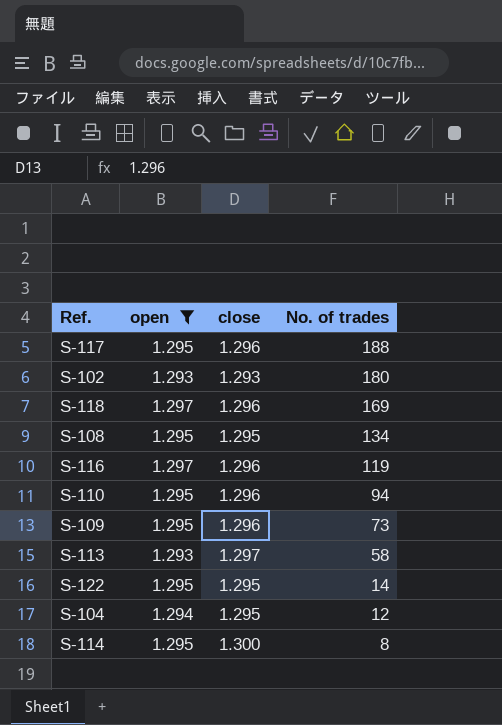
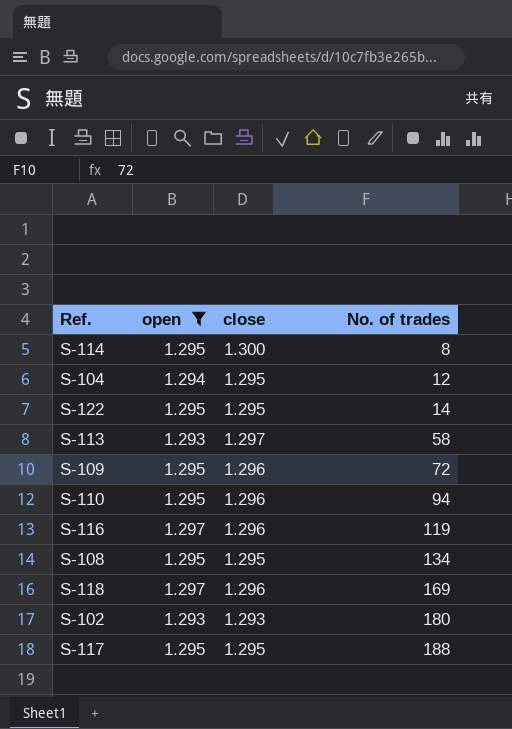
row order: No. of trades descending -> No. of trades ascending
S-109 | No. of trades: 73 -> 72
S-117 | close: 1.296 -> 1.295

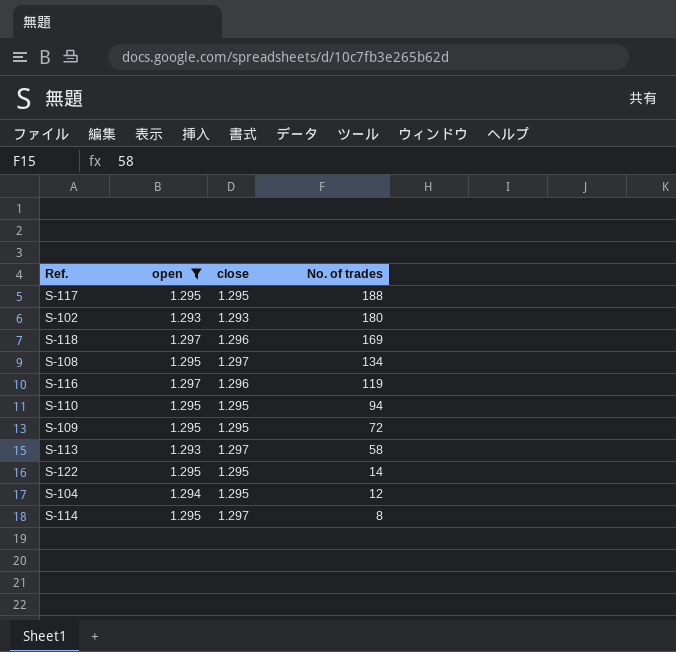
row order: No. of trades ascending -> No. of trades descending
S-108 | close: 1.295 -> 1.297
S-110 | close: 1.296 -> 1.295
S-109 | close: 1.296 -> 1.295
S-114 | close: 1.300 -> 1.297

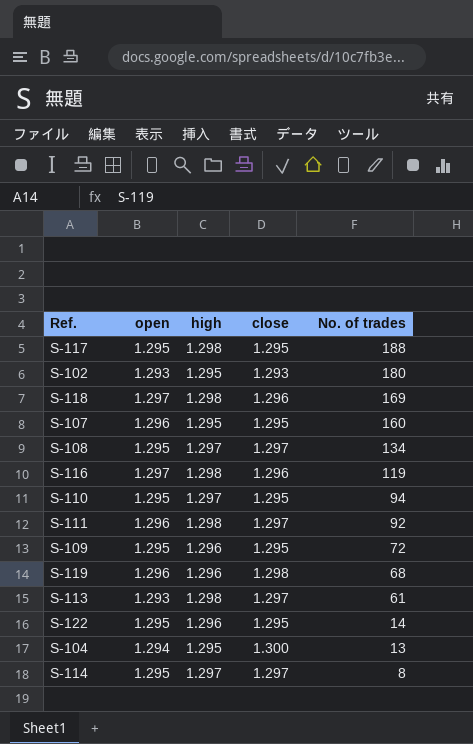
filter: open != 1.296 -> none
column high | position: none -> 3
S-113 | No. of trades: 58 -> 61
S-104 | close: 1.295 -> 1.300
S-104 | No. of trades: 12 -> 13

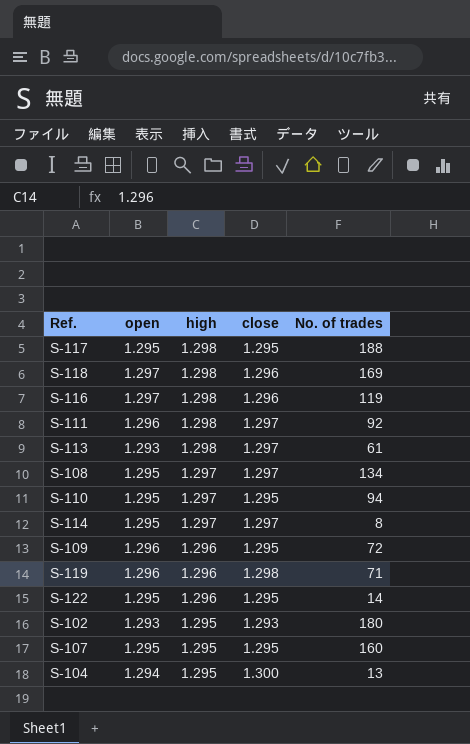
row order: No. of trades descending -> high descending
S-109 | open: 1.295 -> 1.296
S-119 | No. of trades: 68 -> 71
S-107 | open: 1.296 -> 1.295

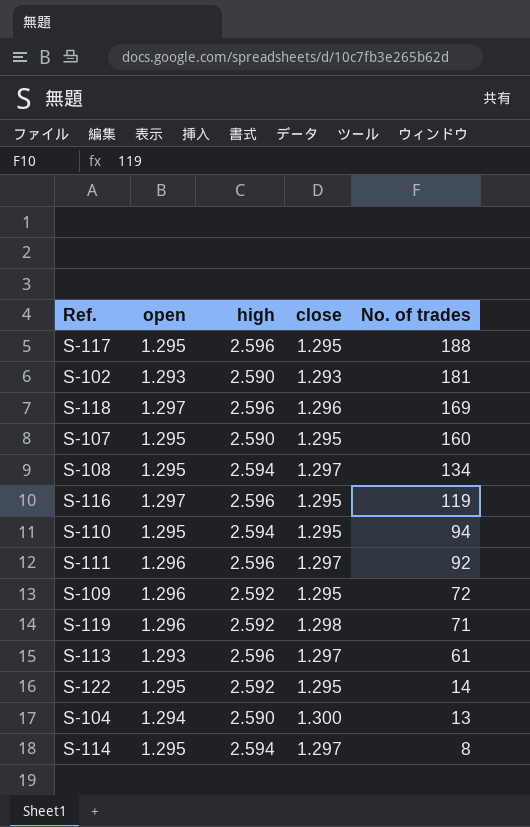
row order: high descending -> No. of trades descending
S-117 | high: 1.298 -> 2.596
S-102 | high: 1.295 -> 2.590
S-102 | No. of trades: 180 -> 181
S-118 | high: 1.298 -> 2.596
S-107 | high: 1.295 -> 2.590
S-108 | high: 1.297 -> 2.594
S-116 | high: 1.298 -> 2.596
S-116 | close: 1.296 -> 1.295
S-110 | high: 1.297 -> 2.594
S-111 | high: 1.298 -> 2.596
S-109 | high: 1.296 -> 2.592
S-119 | high: 1.296 -> 2.592
S-113 | high: 1.298 -> 2.596
S-122 | high: 1.296 -> 2.592
S-104 | high: 1.295 -> 2.590
S-114 | high: 1.297 -> 2.594

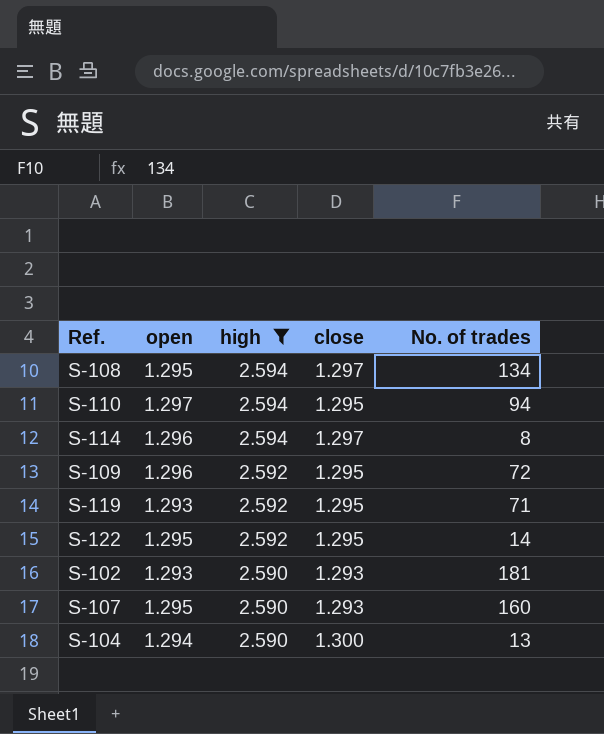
filter: none -> high != 2.596
row order: No. of trades descending -> high descending
S-110 | open: 1.295 -> 1.297
S-114 | open: 1.295 -> 1.296
S-119 | open: 1.296 -> 1.293
S-119 | close: 1.298 -> 1.295
S-107 | close: 1.295 -> 1.293

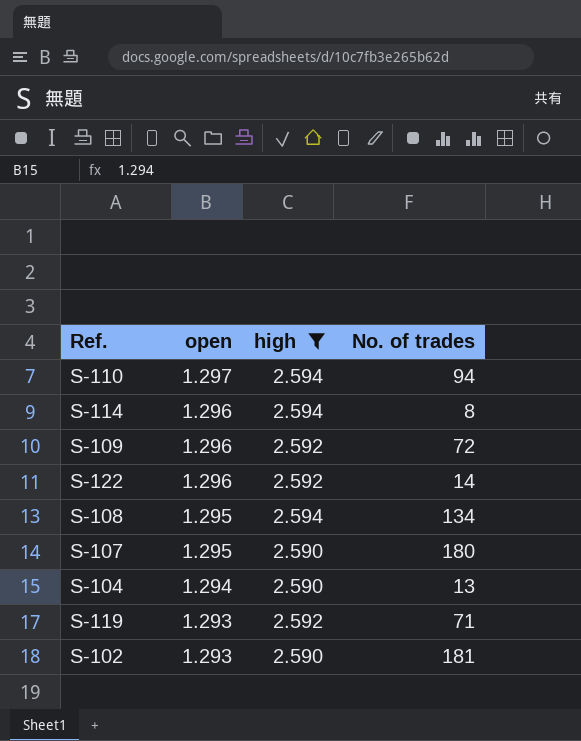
row order: high descending -> open descending
column close | position: 4 -> none
S-122 | open: 1.295 -> 1.296
S-107 | No. of trades: 160 -> 180

